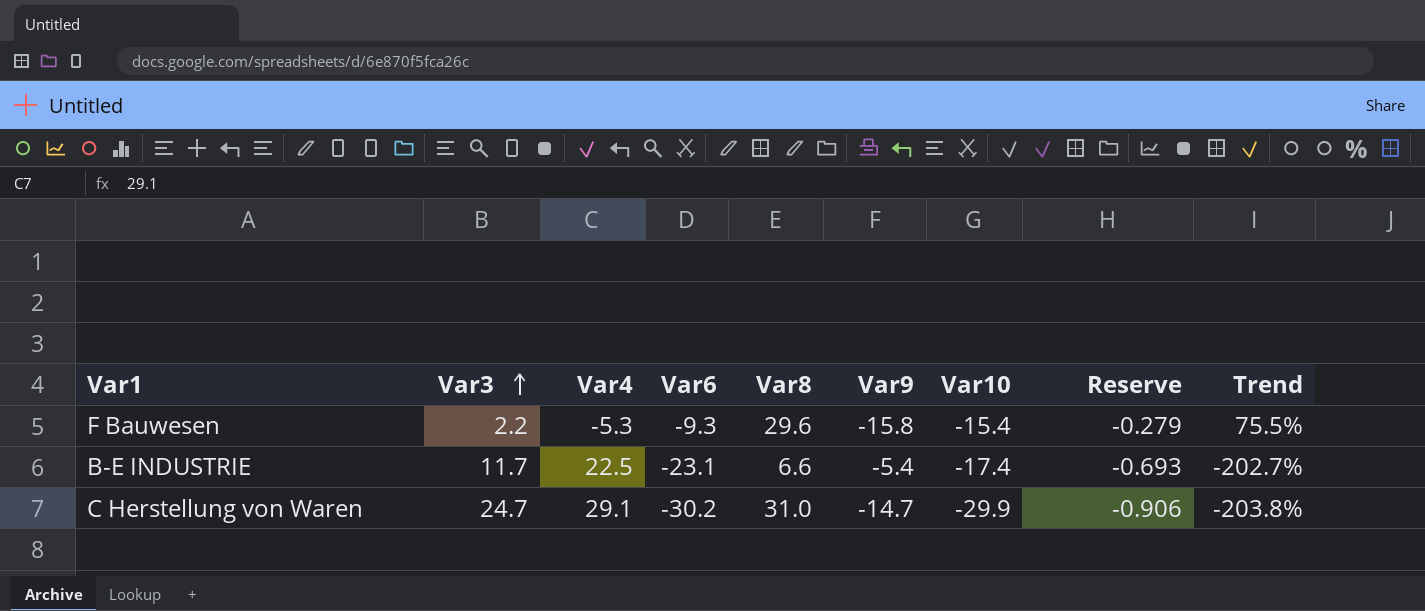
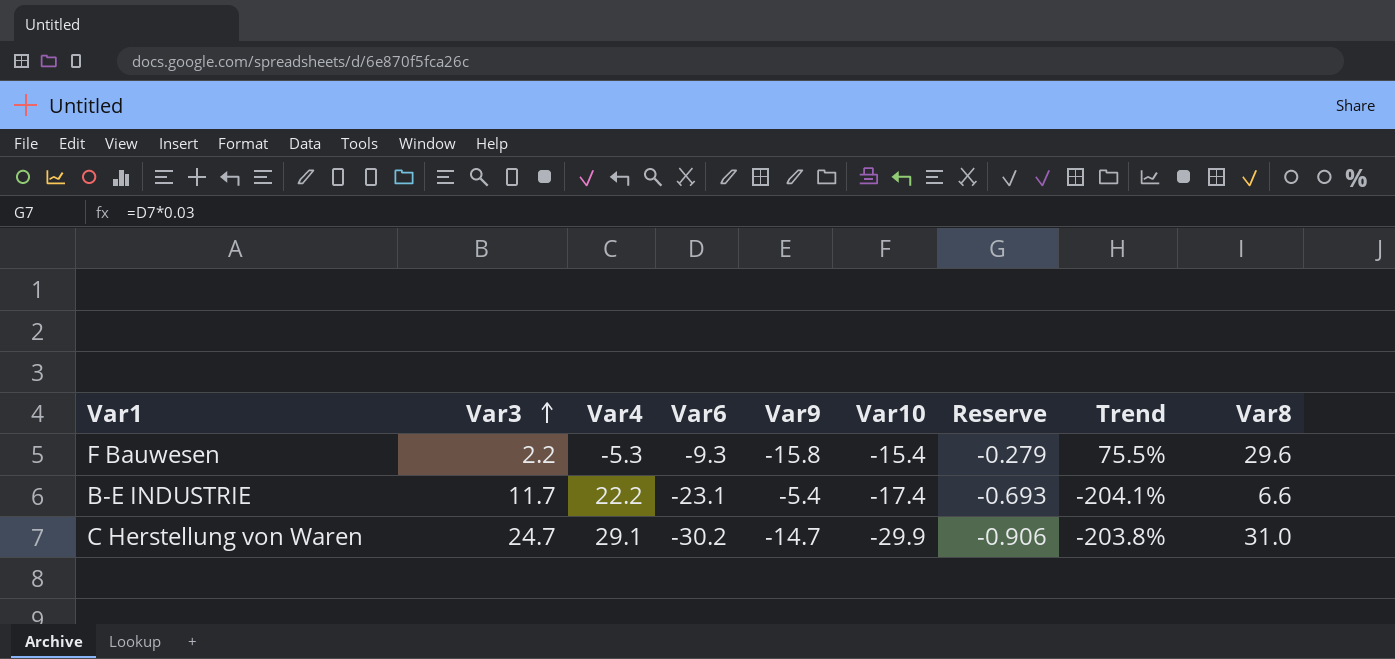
column Var8 | position: 5 -> 9
B-E INDUSTRIE | Var4: 22.5 -> 22.2
B-E INDUSTRIE | Trend: -202.7% -> -204.1%

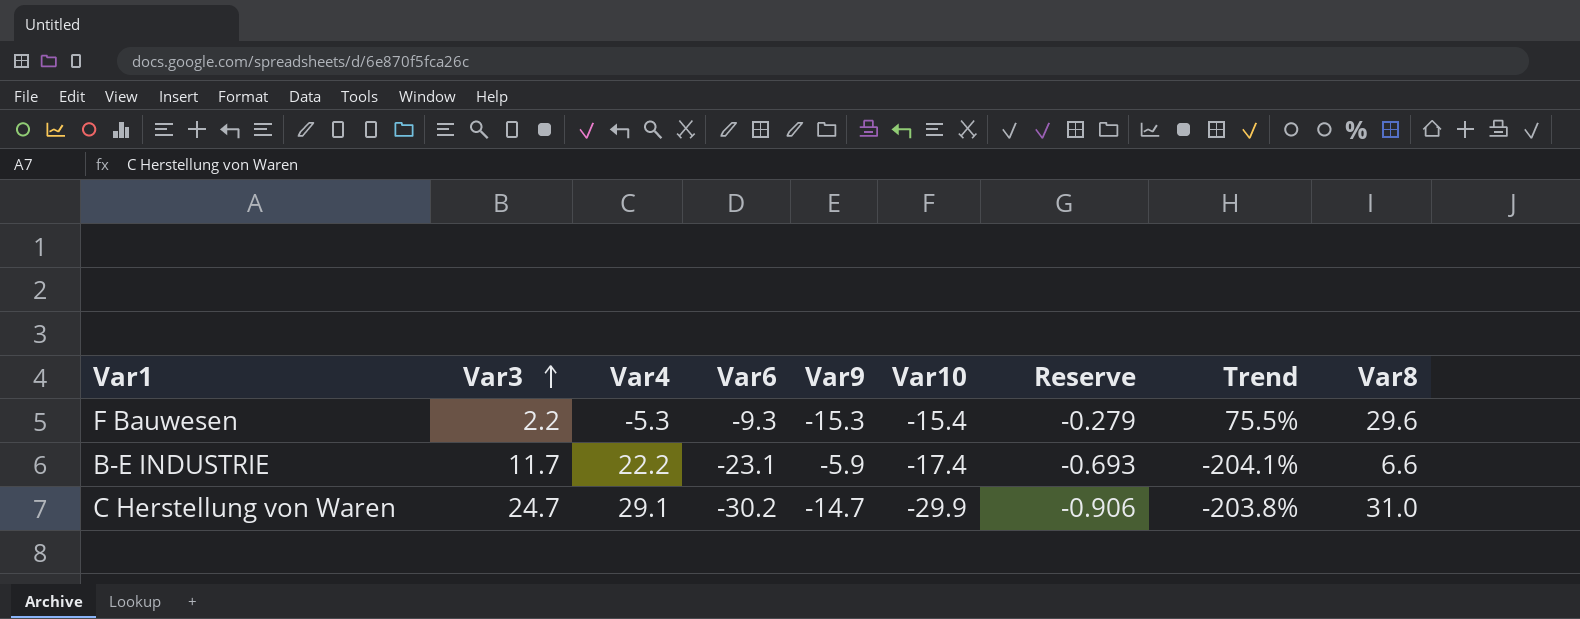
F Bauwesen | Var9: -15.8 -> -15.3
B-E INDUSTRIE | Var9: -5.4 -> -5.9

